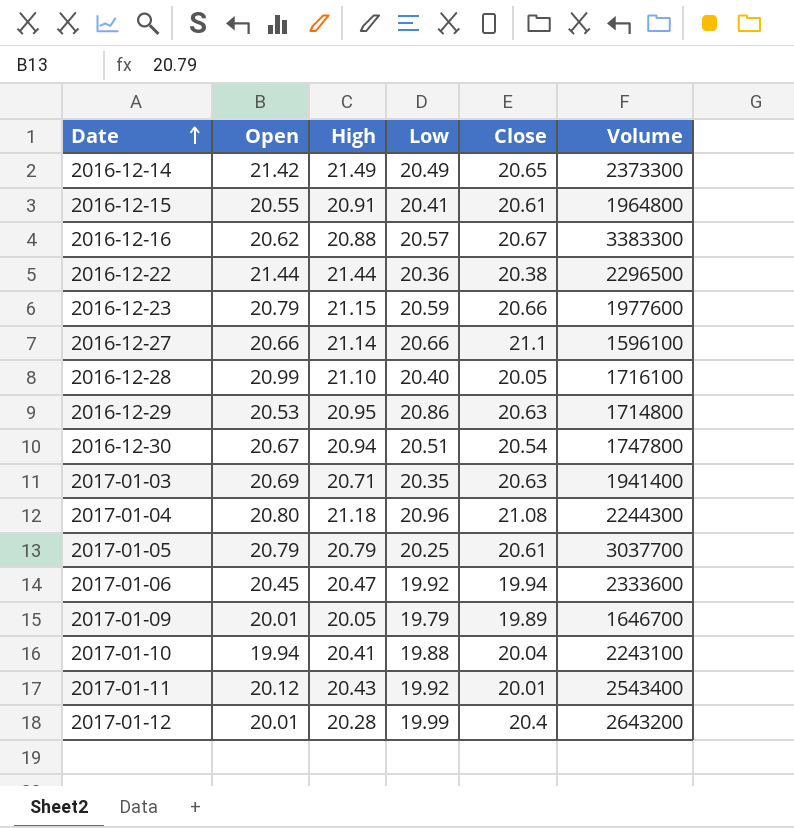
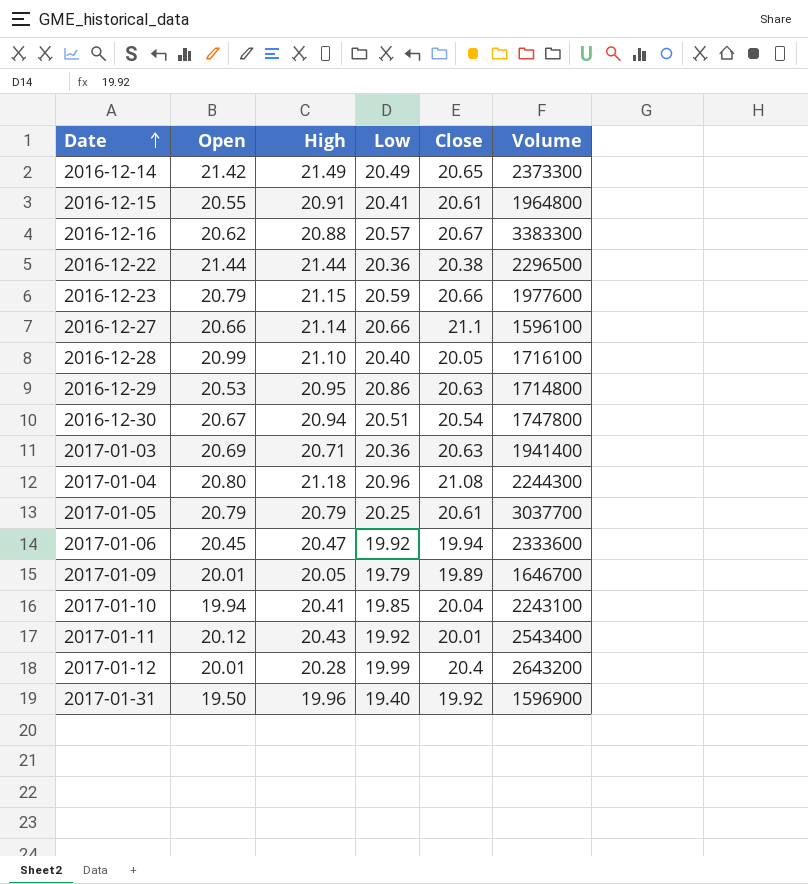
2017-01-03 | Low: 20.35 -> 20.36
2017-01-10 | Low: 19.88 -> 19.85
row 2017-01-31: none -> 19.50 | 19.96 | 19.40 | 19.92 | 1596900

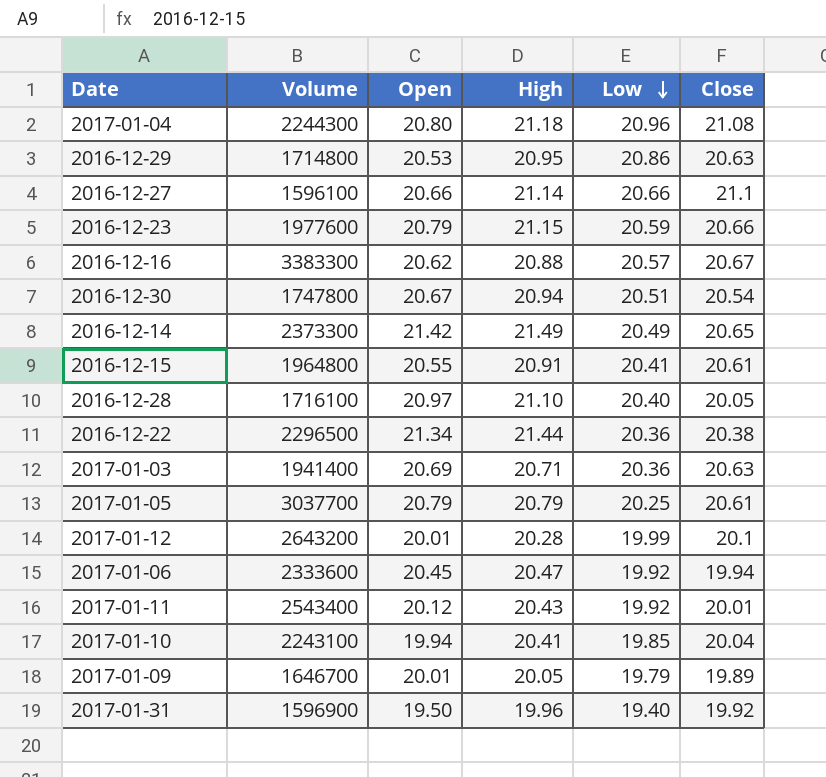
row order: Date ascending -> Low descending
column Volume | position: 6 -> 2
2016-12-28 | Open: 20.99 -> 20.97
2016-12-22 | Open: 21.44 -> 21.34
2017-01-12 | Close: 20.4 -> 20.1

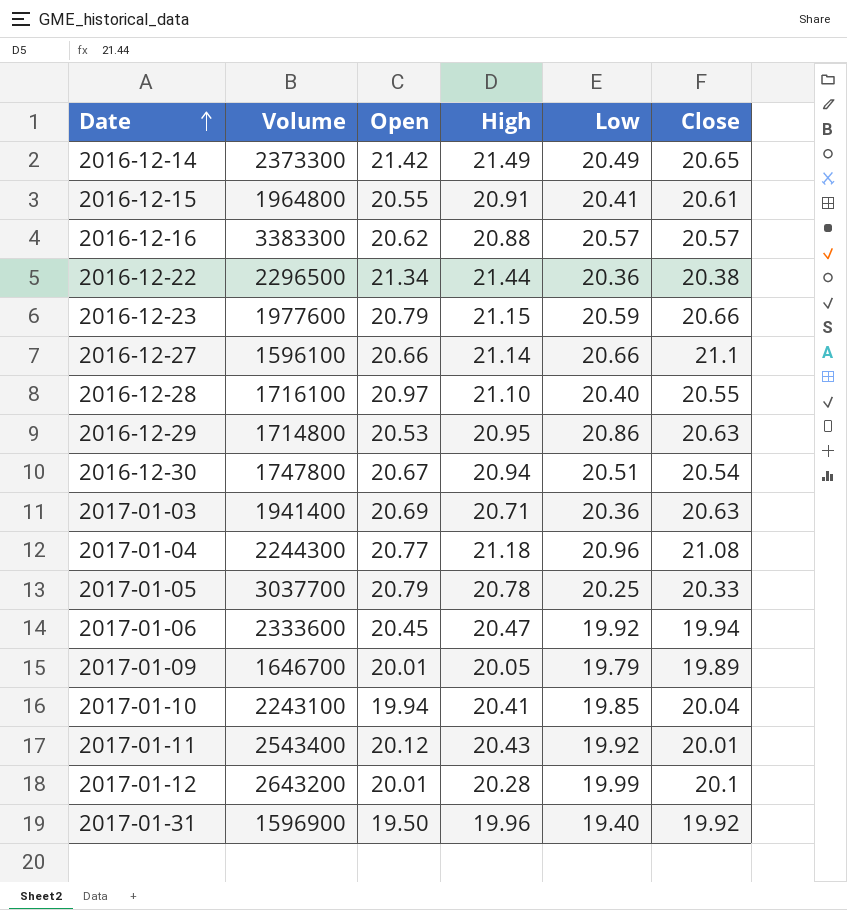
row order: Low descending -> Date ascending
2016-12-16 | Close: 20.67 -> 20.57
2016-12-28 | Close: 20.05 -> 20.55
2017-01-04 | Open: 20.80 -> 20.77
2017-01-05 | High: 20.79 -> 20.78
2017-01-05 | Close: 20.61 -> 20.33

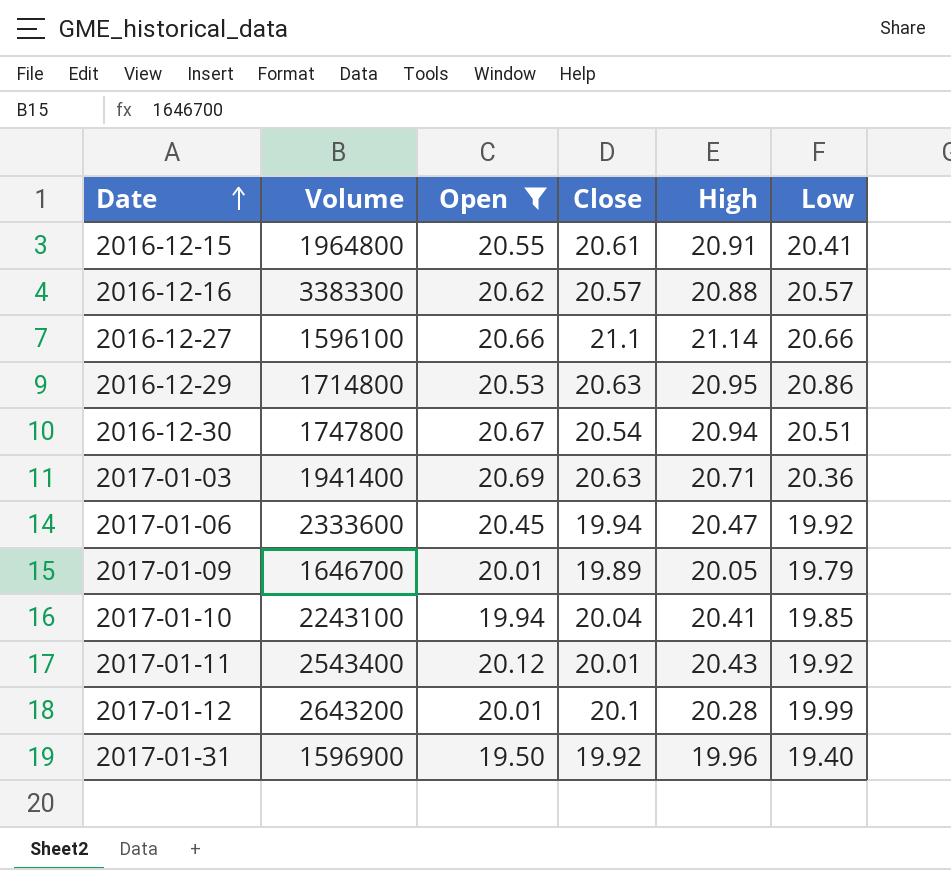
filter: none -> Open <= 20.69
column Close | position: 6 -> 4

